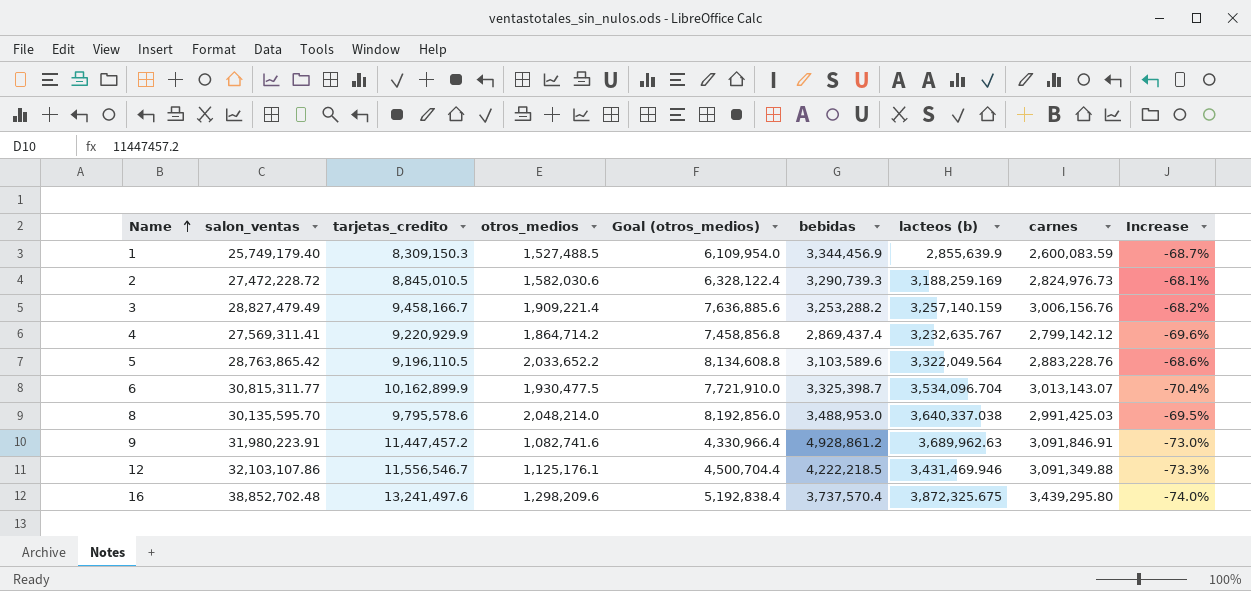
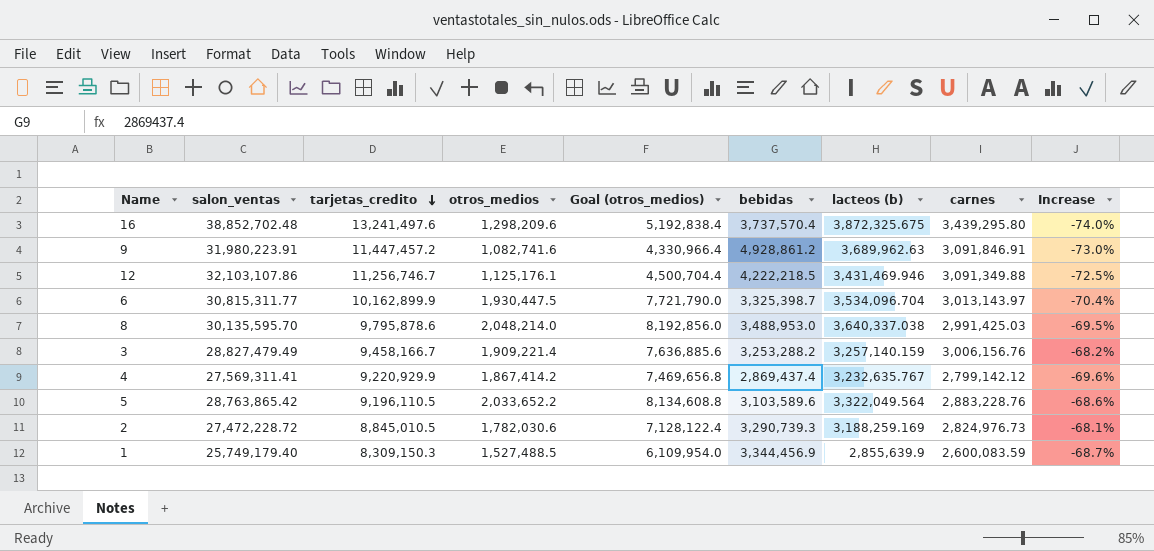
row order: Name ascending -> tarjetas_credito descending
12 | tarjetas_credito: 11,556,546.7 -> 11,256,746.7
12 | Increase: -73.3% -> -72.5%
6 | otros_medios: 1,930,477.5 -> 1,930,447.5
6 | Goal (otros_medios): 7,721,910.0 -> 7,721,790.0
6 | carnes: 3,013,143.07 -> 3,013,143.97
8 | tarjetas_credito: 9,795,578.6 -> 9,795,878.6
4 | otros_medios: 1,864,714.2 -> 1,867,414.2
4 | Goal (otros_medios): 7,458,856.8 -> 7,469,656.8
2 | otros_medios: 1,582,030.6 -> 1,782,030.6
2 | Goal (otros_medios): 6,328,122.4 -> 7,128,122.4

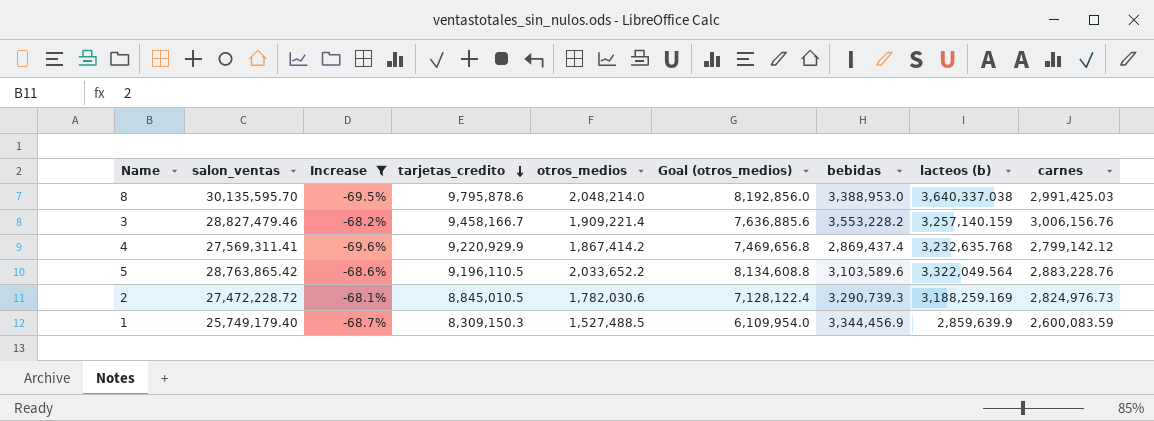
filter: none -> Increase >= -69.6%
column Increase | position: 9 -> 3
8 | bebidas: 3,488,953.0 -> 3,388,953.0
3 | salon_ventas: 28,827,479.49 -> 28,827,479.46
3 | bebidas: 3,253,288.2 -> 3,553,228.2
4 | lacteos (b): 3,232,635.767 -> 3,232,635.768
1 | lacteos (b): 2,855,639.9 -> 2,859,639.9

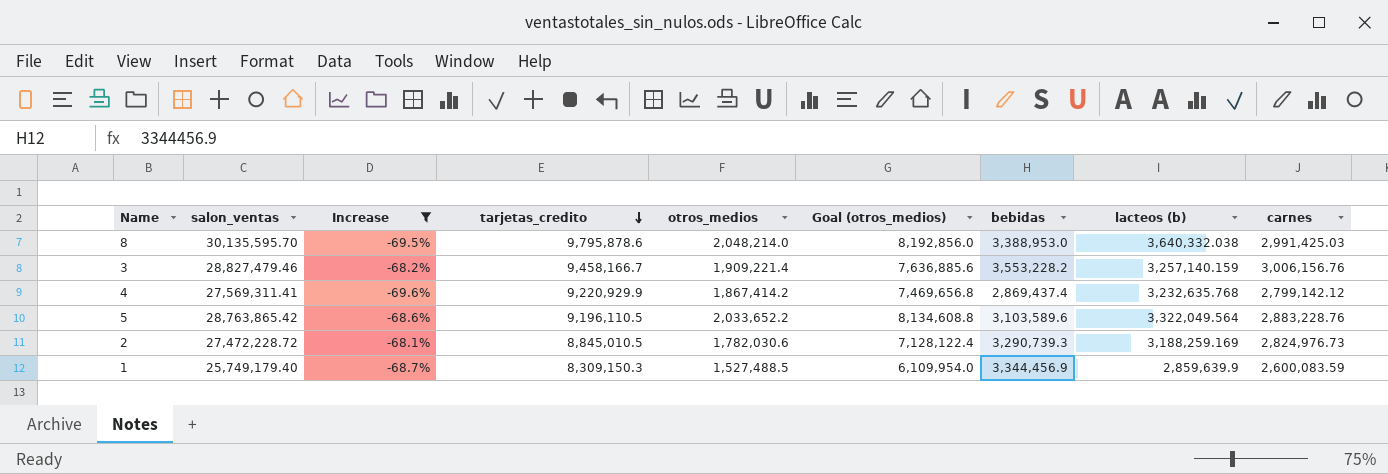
8 | lacteos (b): 3,640,337.038 -> 3,640,332.038

